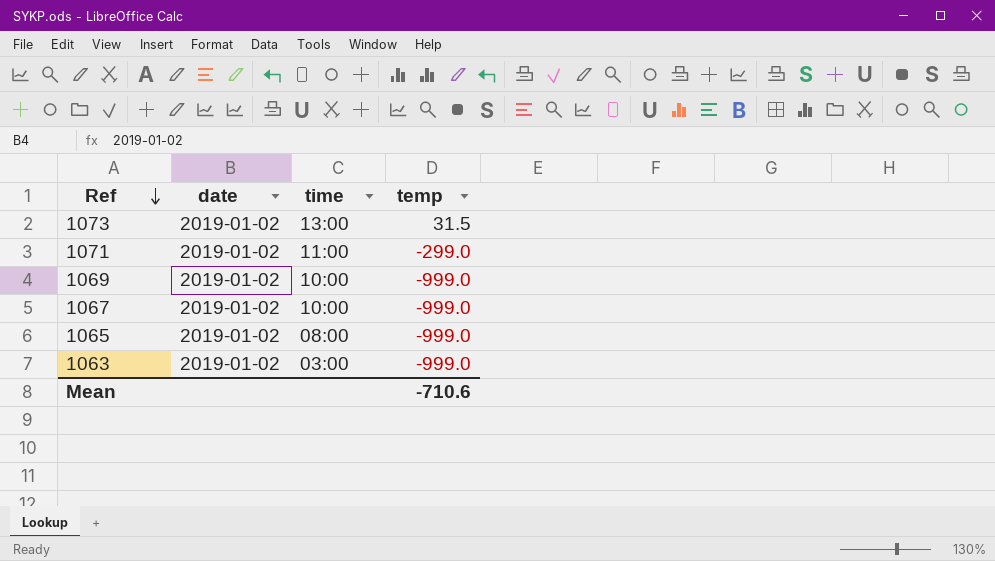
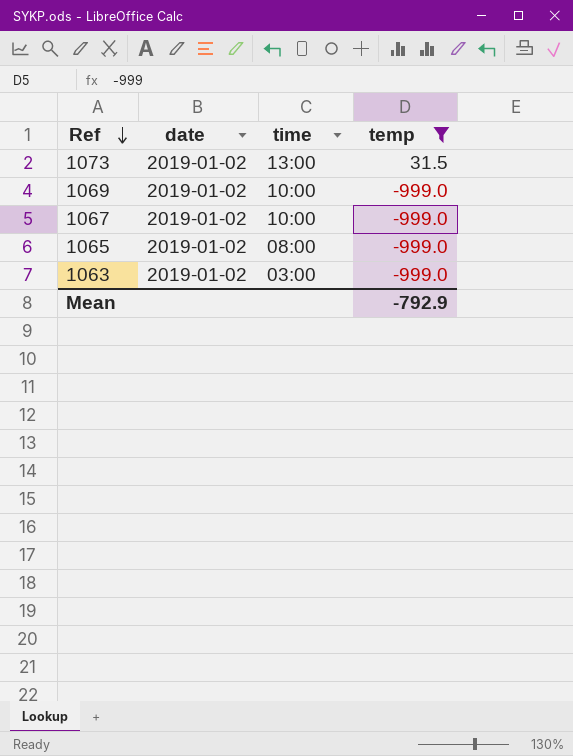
filter: none -> temp != -299.0
Mean | temp: -710.6 -> -792.9

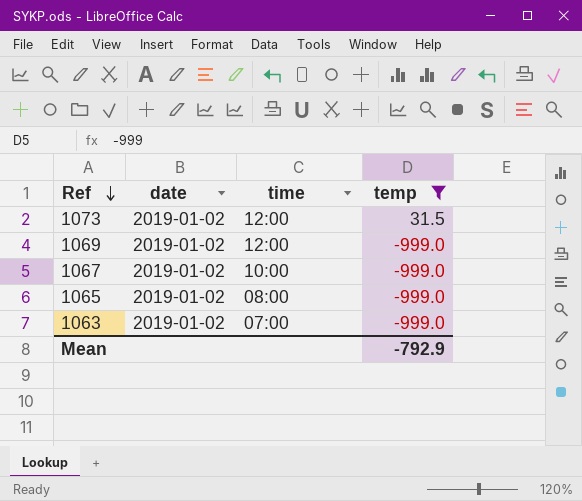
1073 | time: 13:00 -> 12:00
1069 | time: 10:00 -> 12:00
1063 | time: 03:00 -> 07:00

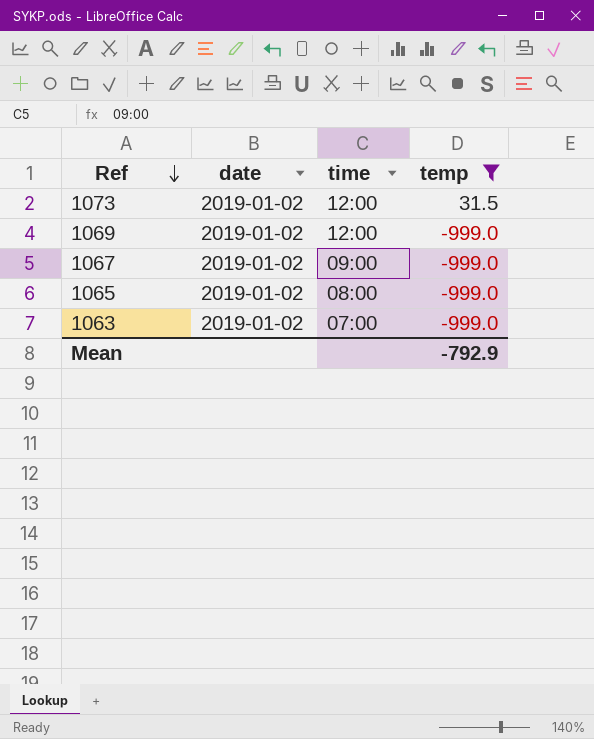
1067 | time: 10:00 -> 09:00

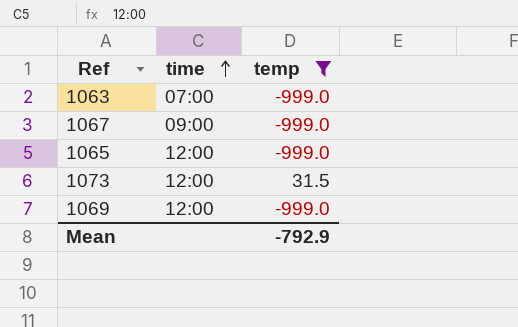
row order: Ref descending -> time ascending
column date | position: 2 -> none
1065 | time: 08:00 -> 12:00

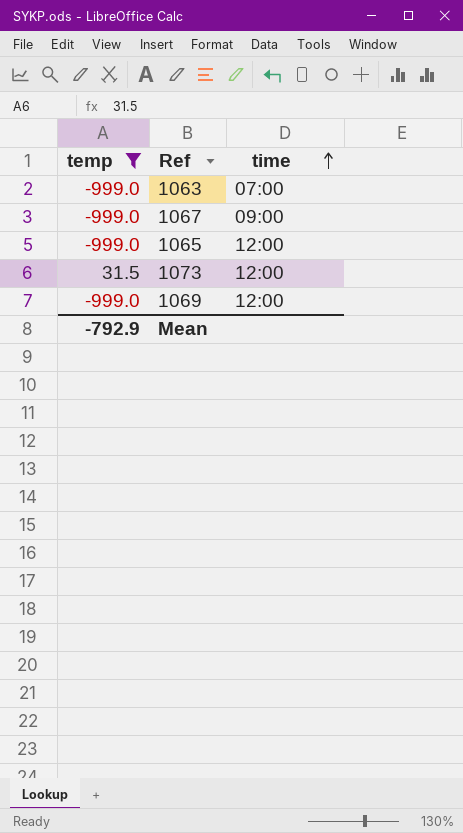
column temp | position: 3 -> 1

